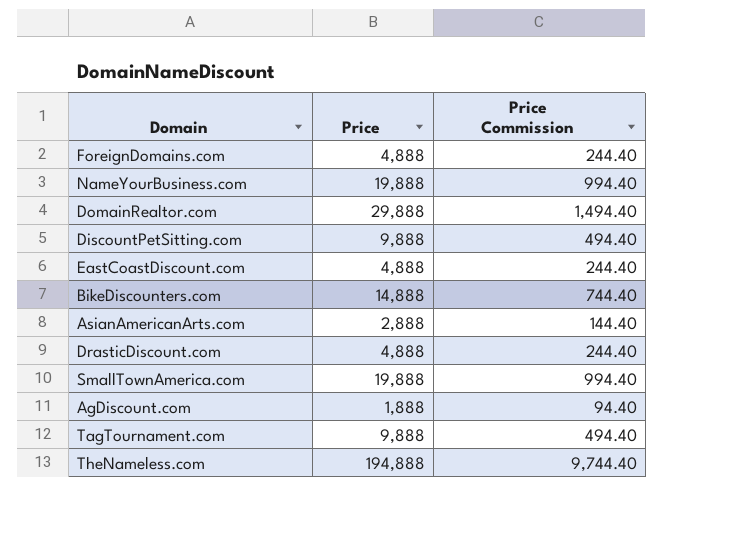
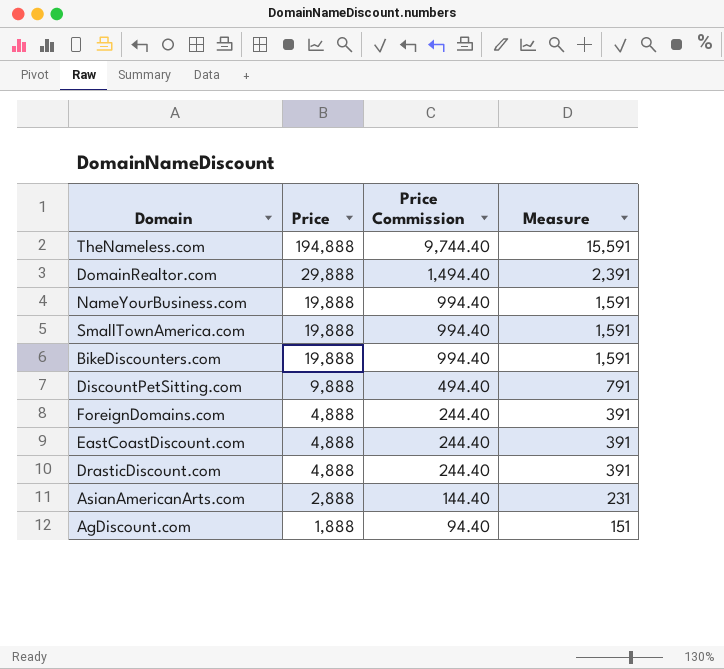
row order: none -> Price descending
column Measure | formula: none -> [Price] * 0.08
row TagTournament.com: 9,888 | 494.40 -> none
BikeDiscounters.com | Price: 14,888 -> 19,888
BikeDiscounters.com | Price Commission: 744.40 -> 994.40

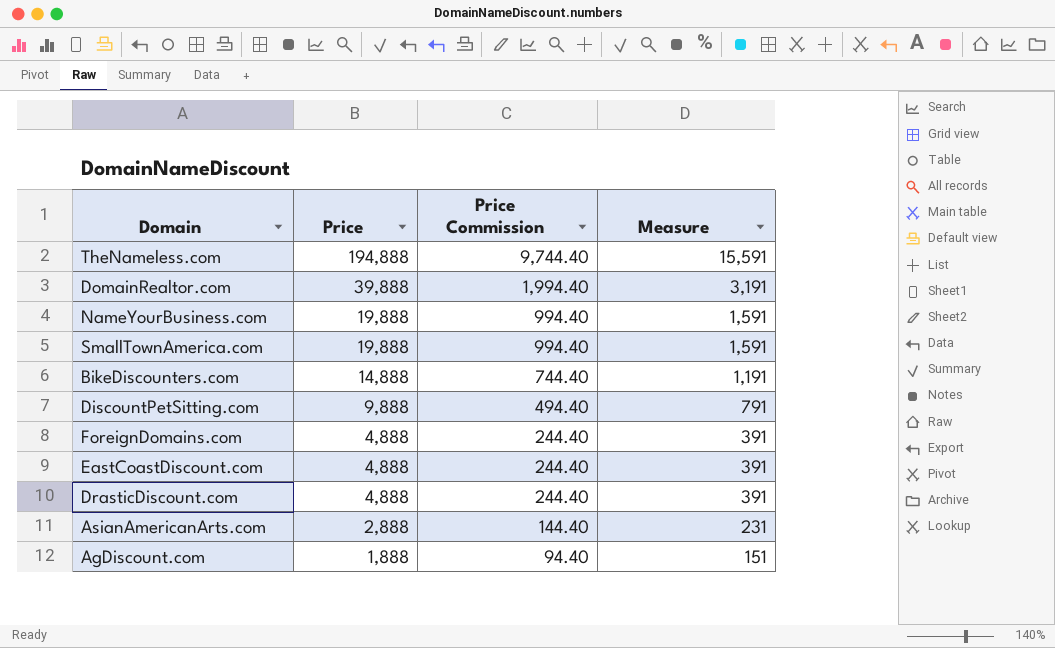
DomainRealtor.com | Price: 29,888 -> 39,888
DomainRealtor.com | Price Commission: 1,494.40 -> 1,994.40
DomainRealtor.com | Measure: 2,391 -> 3,191
BikeDiscounters.com | Price: 19,888 -> 14,888
BikeDiscounters.com | Price Commission: 994.40 -> 744.40
BikeDiscounters.com | Measure: 1,591 -> 1,191

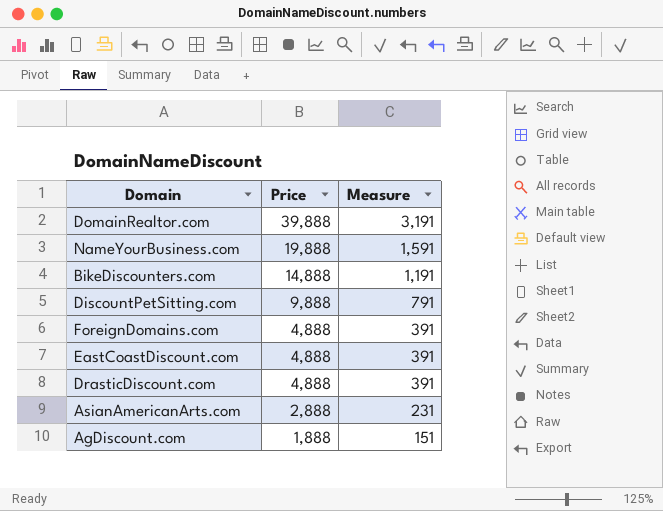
column Price Commission | formula: [Price] * 0.05 -> none
row TheNameless.com: 194,888 | 9,744.40 | 15,591 -> none
row SmallTownAmerica.com: 19,888 | 994.40 | 1,591 -> none

